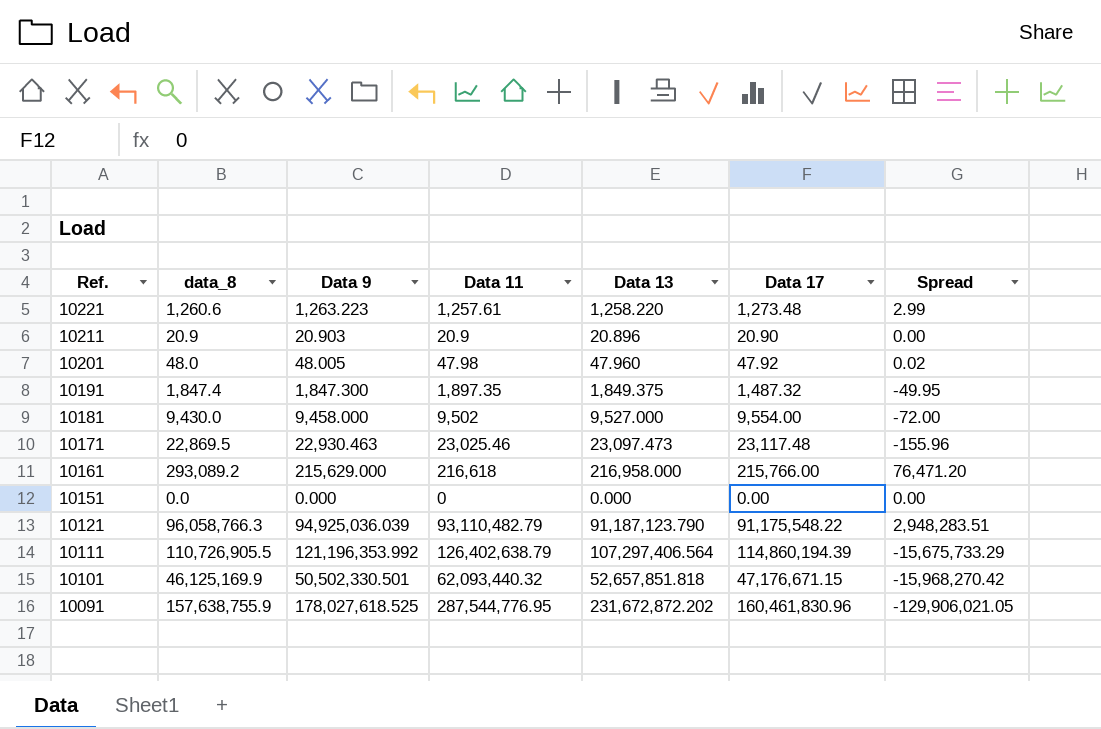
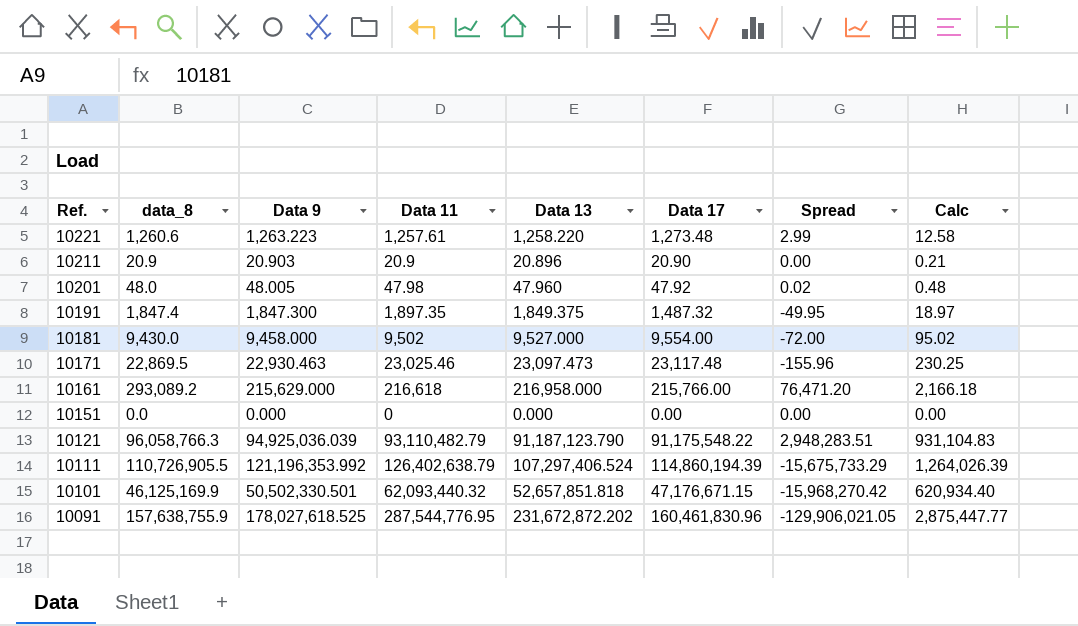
column Calc | formula: none -> [Data 11] * 0.01
10111 | Data 13: 107,297,406.564 -> 107,297,406.524

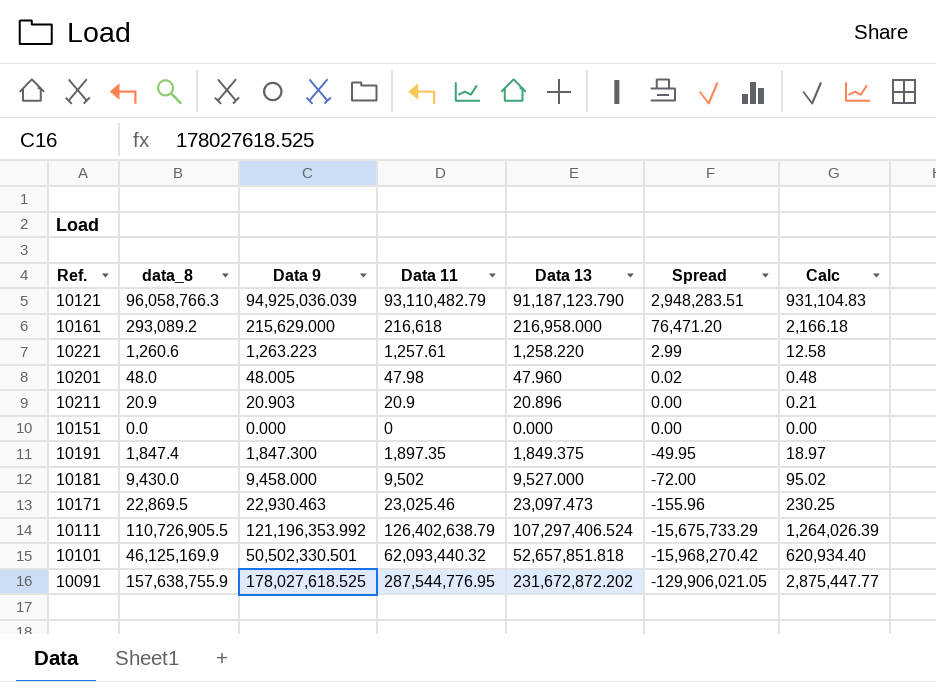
row order: Ref. descending -> Spread descending
column Data 17 | position: 6 -> none

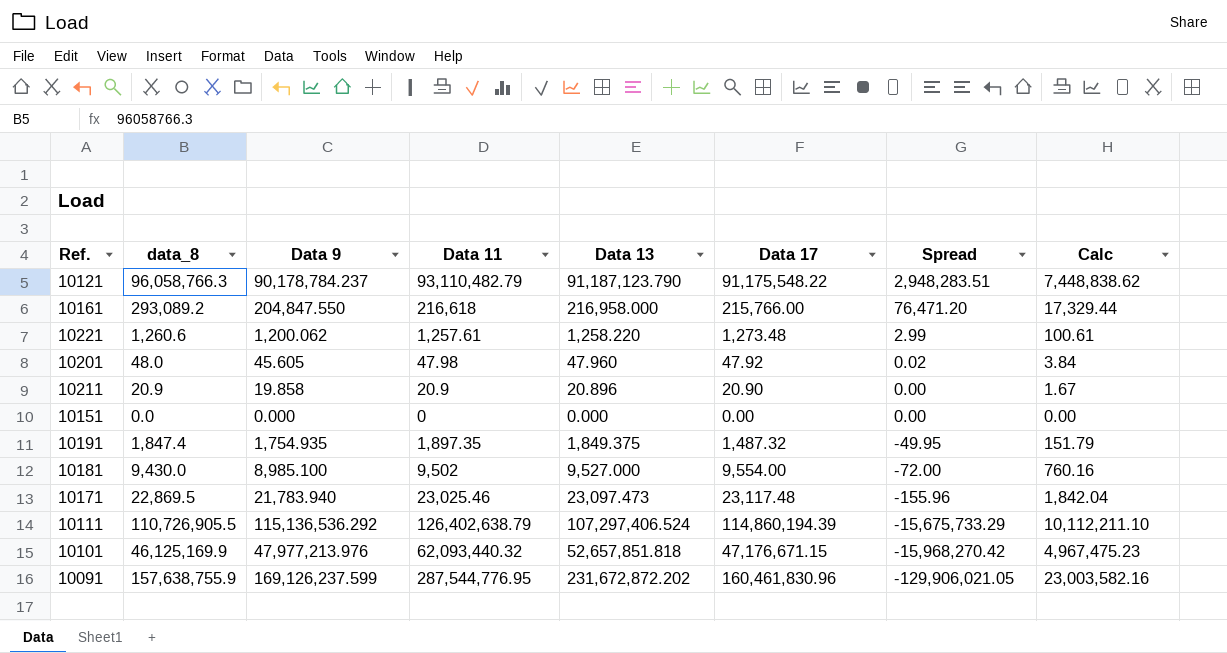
column Data 17 | position: none -> 6
column Calc | formula: [Data 11] * 0.01 -> [Data 11] * 0.08
10121 | Data 9: 94,925,036.039 -> 90,178,784.237
10161 | Data 9: 215,629.000 -> 204,847.550
10221 | Data 9: 1,263.223 -> 1,200.062
10201 | Data 9: 48.005 -> 45.605
10211 | Data 9: 20.903 -> 19.858
10191 | Data 9: 1,847.300 -> 1,754.935
10181 | Data 9: 9,458.000 -> 8,985.100
10171 | Data 9: 22,930.463 -> 21,783.940
10111 | Data 9: 121,196,353.992 -> 115,136,536.292
10101 | Data 9: 50,502,330.501 -> 47,977,213.976
10091 | Data 9: 178,027,618.525 -> 169,126,237.599

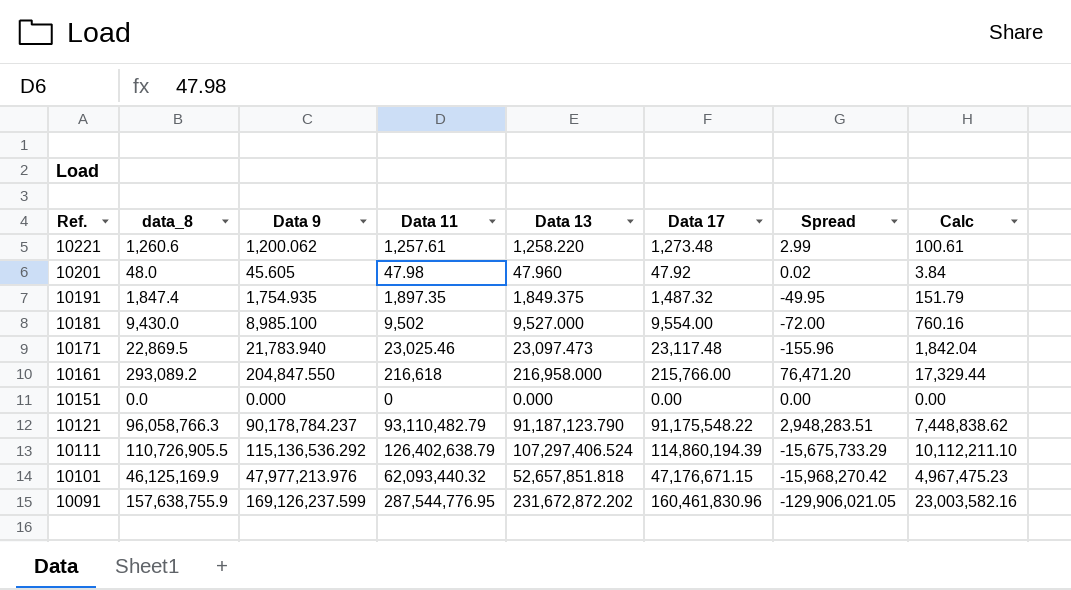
row order: Spread descending -> Ref. descending
row 10211: 20.9 | 19.858 | 20.9 | 20.896 | 20.90 | 0.00 | 1.67 -> none

